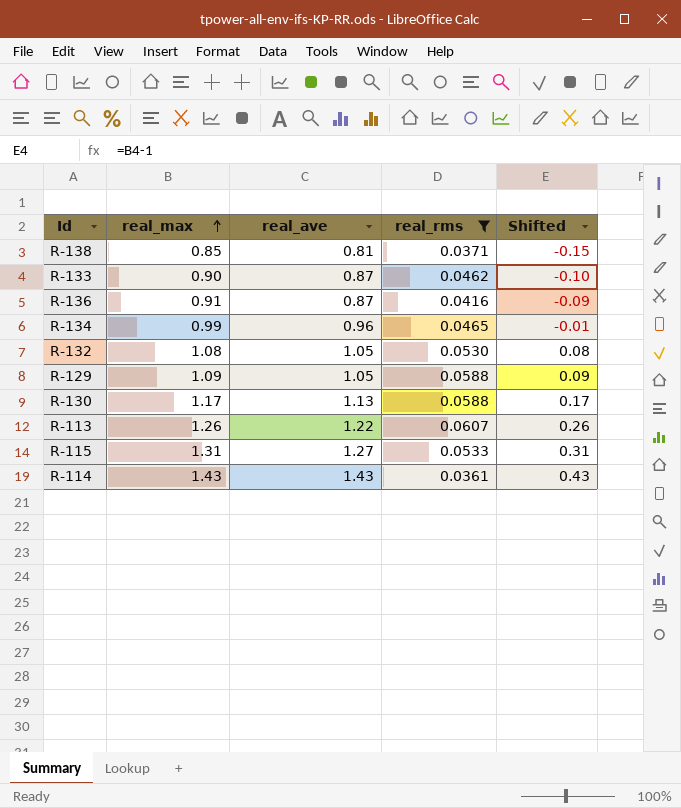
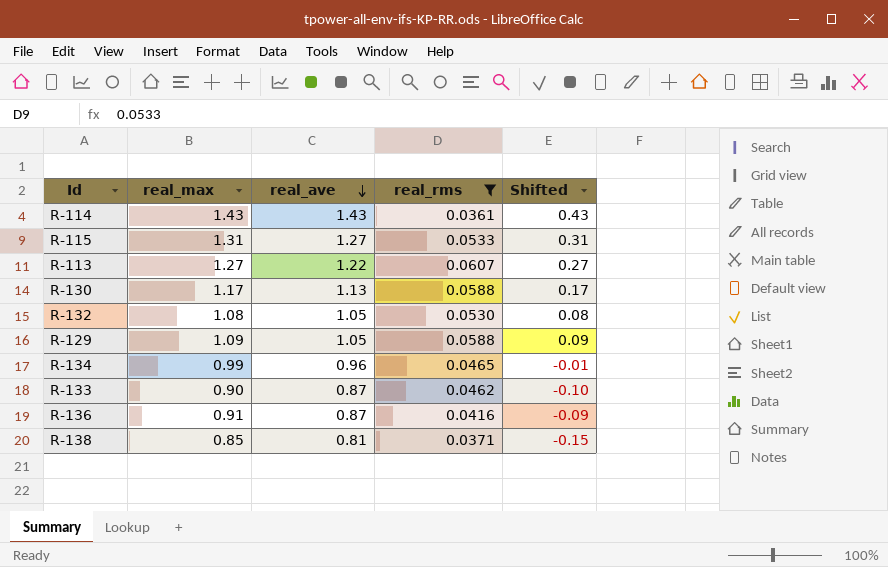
row order: real_max ascending -> real_ave descending
R-113 | real_max: 1.26 -> 1.27
R-113 | Shifted: 0.26 -> 0.27

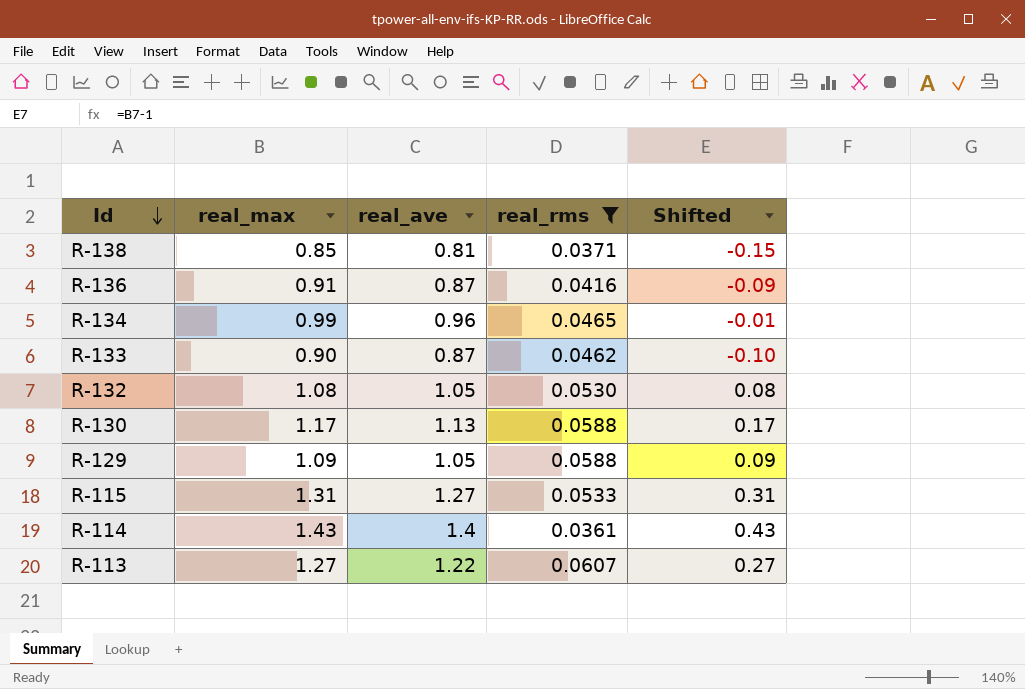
row order: real_ave descending -> Id descending
R-114 | real_ave: 1.43 -> 1.4

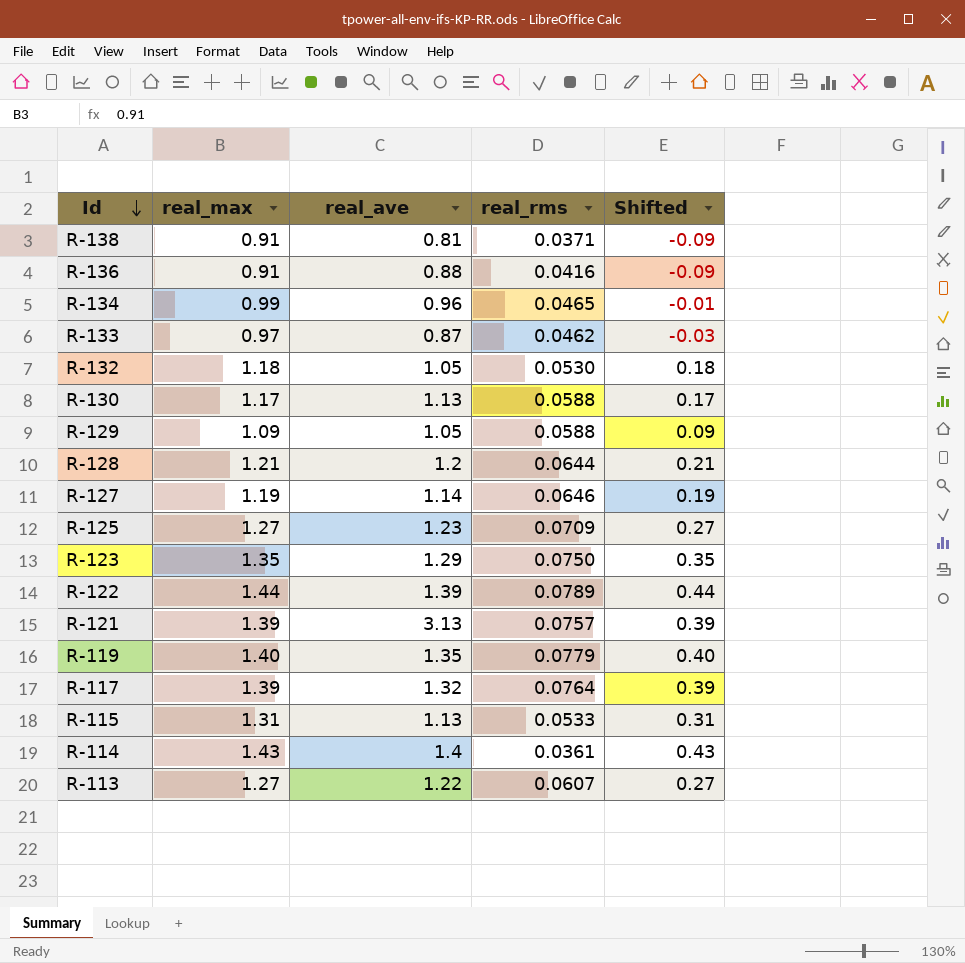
filter: real_rms <= 0.0607 -> none
R-138 | real_max: 0.85 -> 0.91
R-138 | Shifted: -0.15 -> -0.09
R-136 | real_ave: 0.87 -> 0.88
R-133 | real_max: 0.90 -> 0.97
R-133 | Shifted: -0.10 -> -0.03
R-132 | real_max: 1.08 -> 1.18
R-132 | Shifted: 0.08 -> 0.18
R-115 | real_ave: 1.27 -> 1.13

